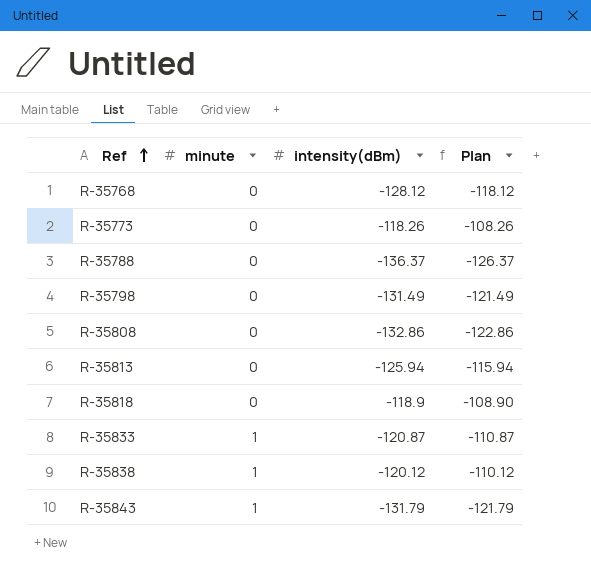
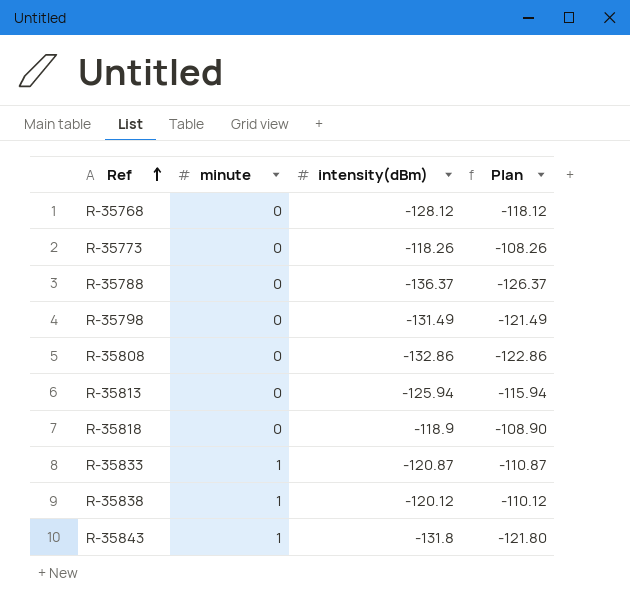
R-35843 | intensity(dBm): -131.79 -> -131.8
R-35843 | Plan: -121.79 -> -121.80

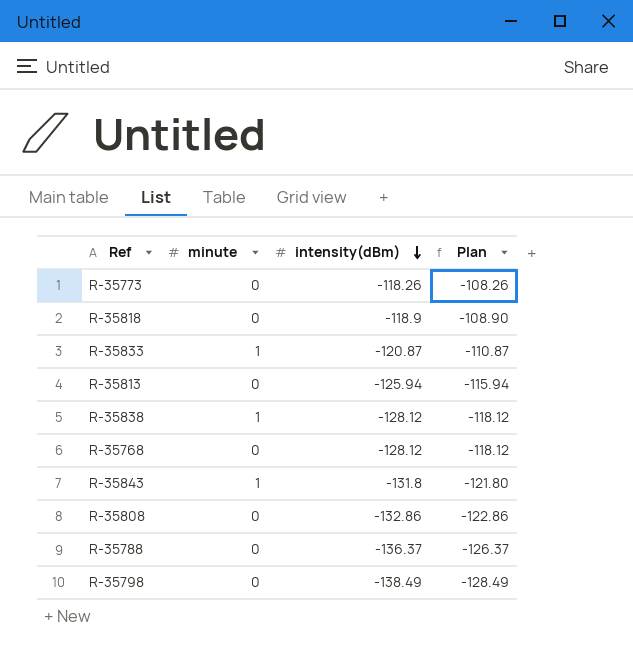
row order: Ref ascending -> intensity(dBm) descending
R-35838 | intensity(dBm): -120.12 -> -128.12
R-35838 | Plan: -110.12 -> -118.12
R-35798 | intensity(dBm): -131.49 -> -138.49
R-35798 | Plan: -121.49 -> -128.49

